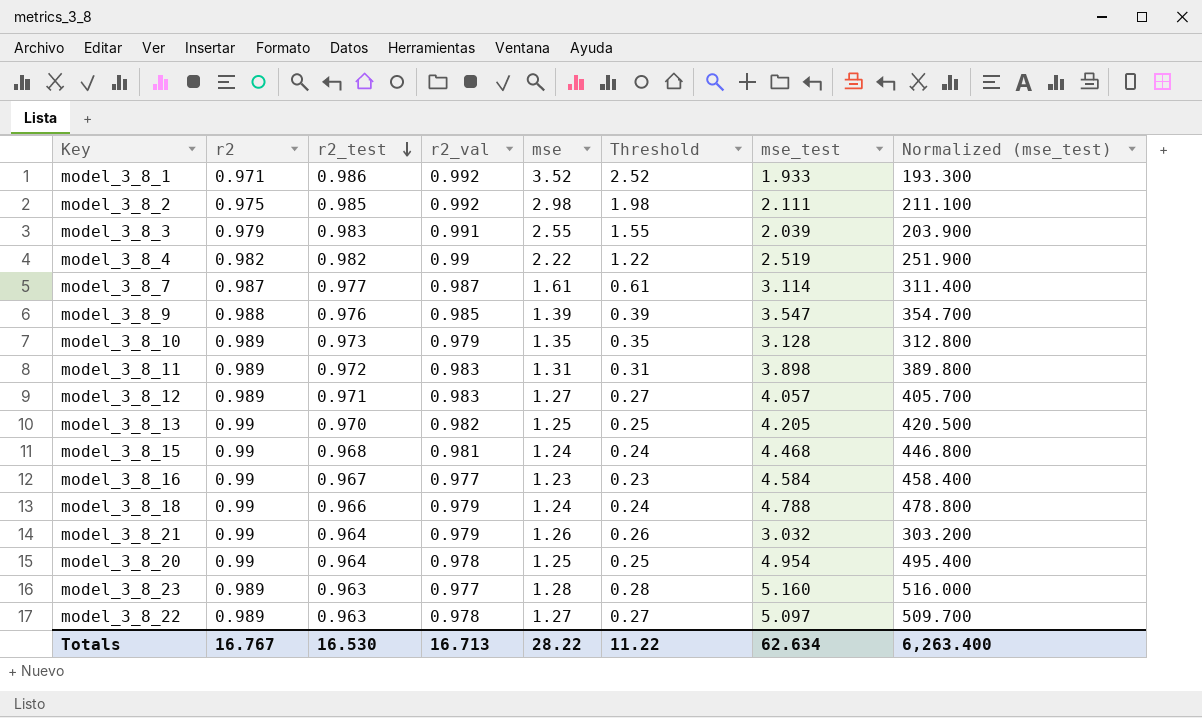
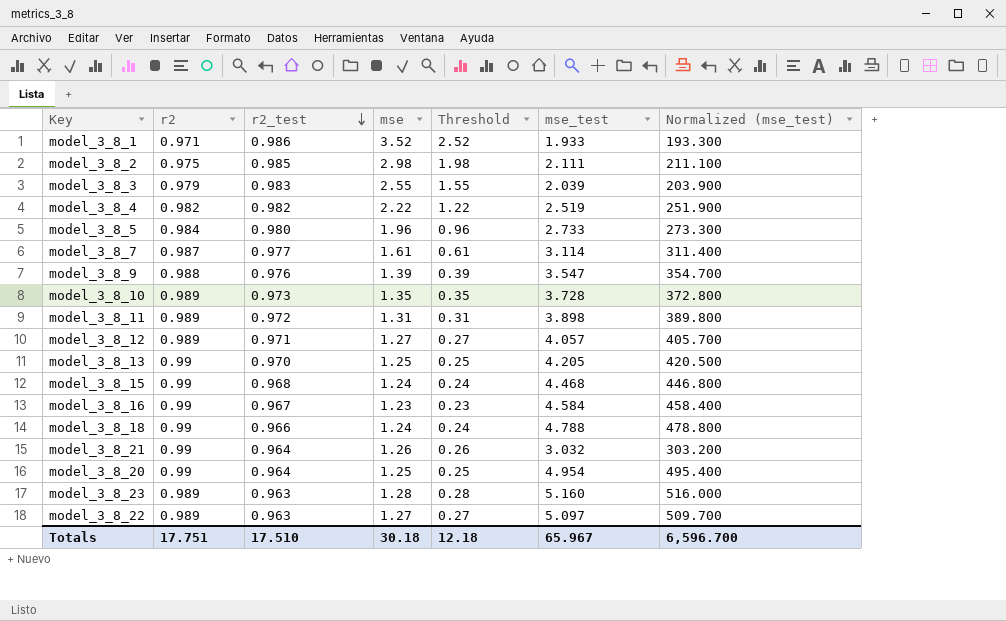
column r2_val | position: 4 -> none
row model_3_8_5: none -> 0.984 | 0.980 | 1.96 | 0.96 | 2.733 | 273.300
model_3_8_10 | mse_test: 3.128 -> 3.728
model_3_8_10 | Normalized (mse_test): 312.800 -> 372.800
Totals | r2: 16.767 -> 17.751
Totals | r2_test: 16.530 -> 17.510
Totals | mse: 28.22 -> 30.18
Totals | Threshold: 11.22 -> 12.18
Totals | mse_test: 62.634 -> 65.967
Totals | Normalized (mse_test): 6,263.400 -> 6,596.700

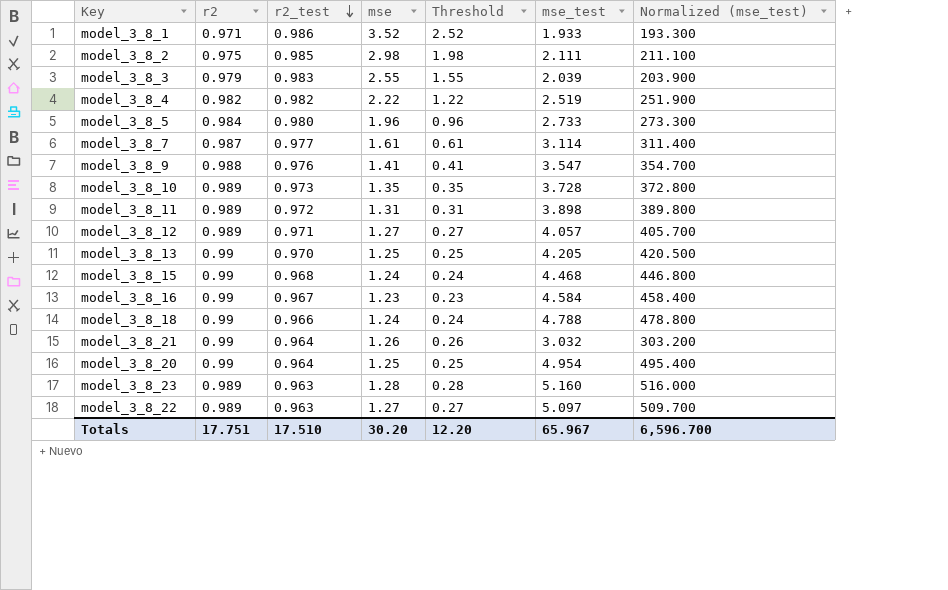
model_3_8_9 | mse: 1.39 -> 1.41
model_3_8_9 | Threshold: 0.39 -> 0.41
Totals | mse: 30.18 -> 30.20
Totals | Threshold: 12.18 -> 12.20

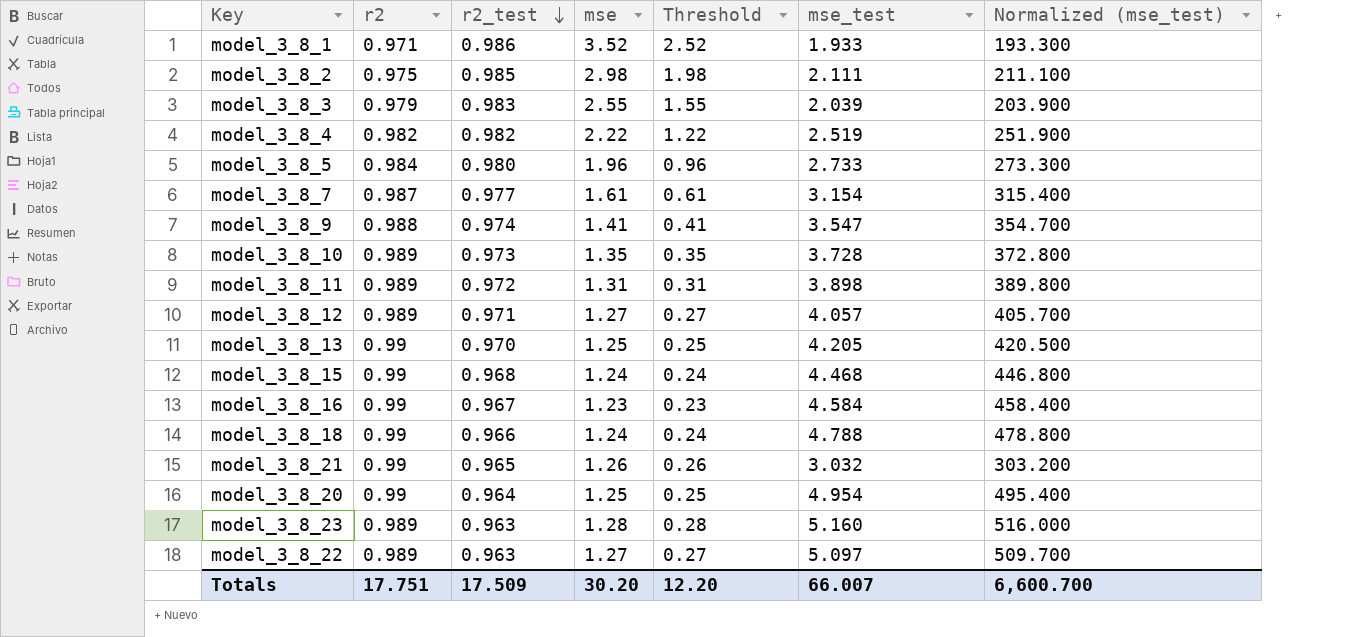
model_3_8_7 | mse_test: 3.114 -> 3.154
model_3_8_7 | Normalized (mse_test): 311.400 -> 315.400
model_3_8_9 | r2_test: 0.976 -> 0.974
model_3_8_21 | r2_test: 0.964 -> 0.965
Totals | r2_test: 17.510 -> 17.509
Totals | mse_test: 65.967 -> 66.007
Totals | Normalized (mse_test): 6,596.700 -> 6,600.700

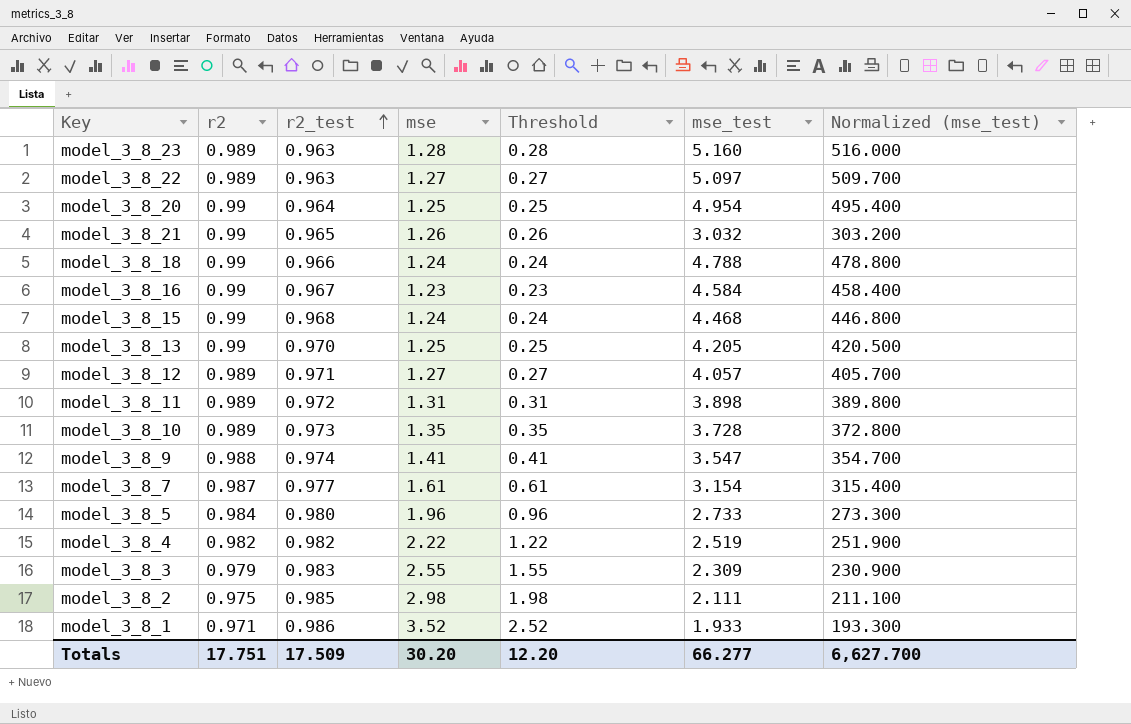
row order: r2_test descending -> r2_test ascending
model_3_8_3 | mse_test: 2.039 -> 2.309
model_3_8_3 | Normalized (mse_test): 203.900 -> 230.900
Totals | mse_test: 66.007 -> 66.277
Totals | Normalized (mse_test): 6,600.700 -> 6,627.700

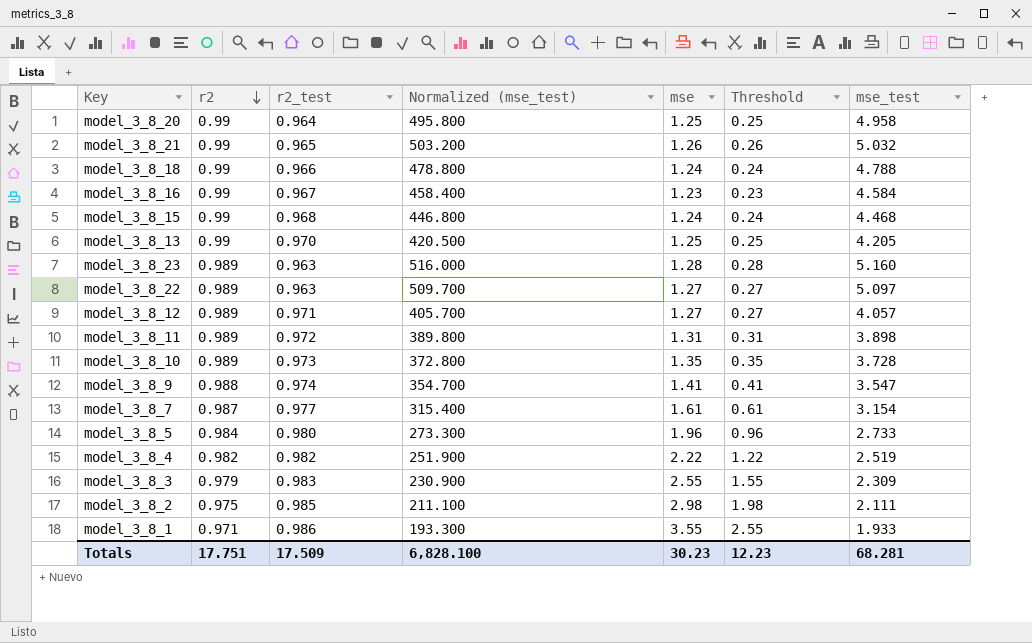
row order: r2_test ascending -> r2 descending
column Normalized (mse_test) | position: 7 -> 4
model_3_8_20 | Normalized (mse_test): 495.400 -> 495.800
model_3_8_20 | mse_test: 4.954 -> 4.958
model_3_8_21 | Normalized (mse_test): 303.200 -> 503.200
model_3_8_21 | mse_test: 3.032 -> 5.032
model_3_8_1 | mse: 3.52 -> 3.55
model_3_8_1 | Threshold: 2.52 -> 2.55
Totals | Normalized (mse_test): 6,627.700 -> 6,828.100
Totals | mse: 30.20 -> 30.23
Totals | Threshold: 12.20 -> 12.23
Totals | mse_test: 66.277 -> 68.281

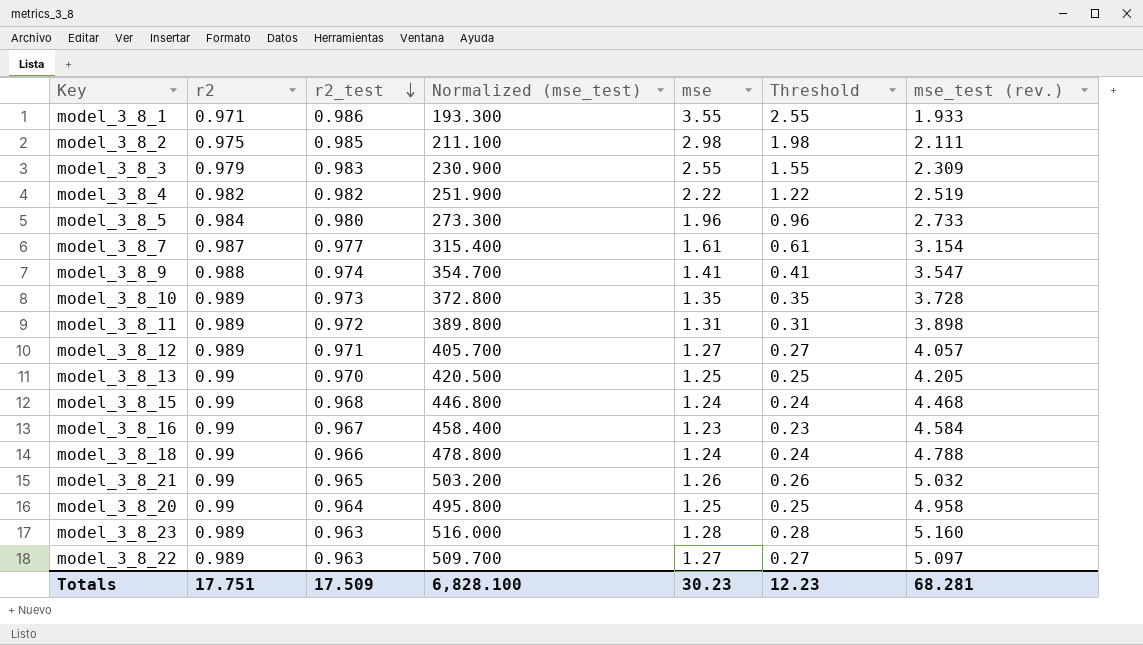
row order: r2 descending -> r2_test descending
column name: mse_test -> mse_test (rev.)

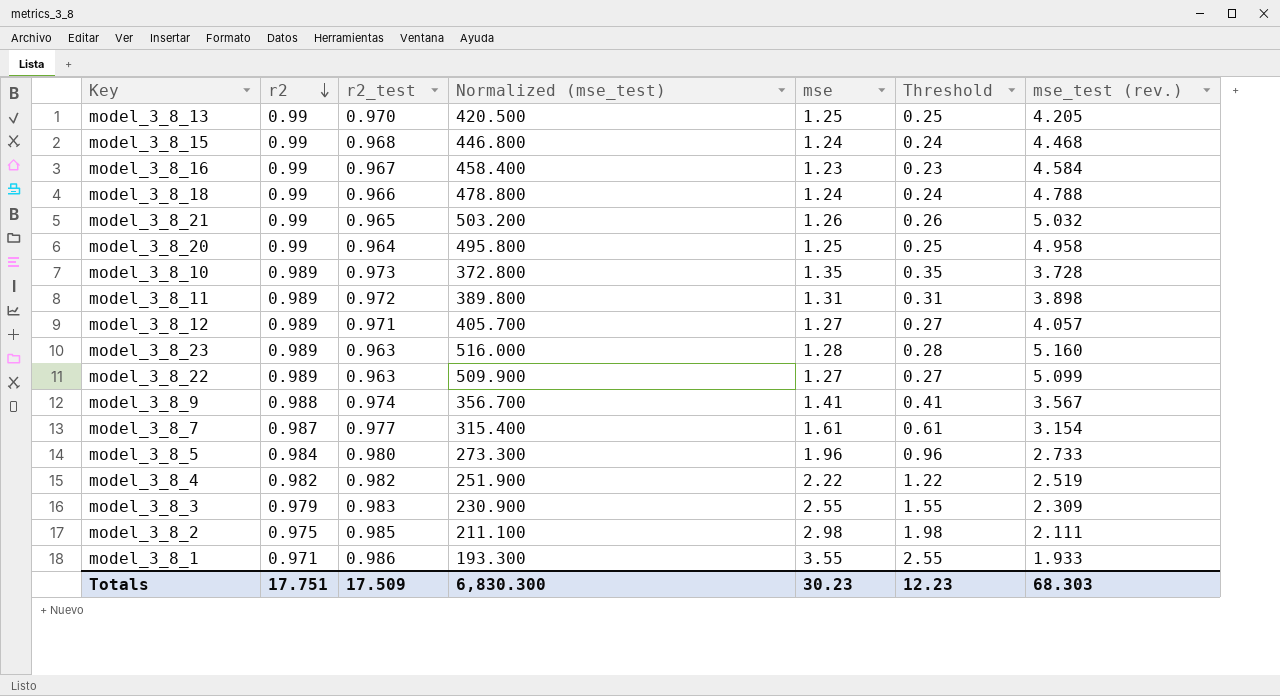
row order: r2_test descending -> r2 descending
model_3_8_22 | Normalized (mse_test): 509.700 -> 509.900
model_3_8_22 | mse_test (rev.): 5.097 -> 5.099
model_3_8_9 | Normalized (mse_test): 354.700 -> 356.700
model_3_8_9 | mse_test (rev.): 3.547 -> 3.567
Totals | Normalized (mse_test): 6,828.100 -> 6,830.300
Totals | mse_test (rev.): 68.281 -> 68.303

